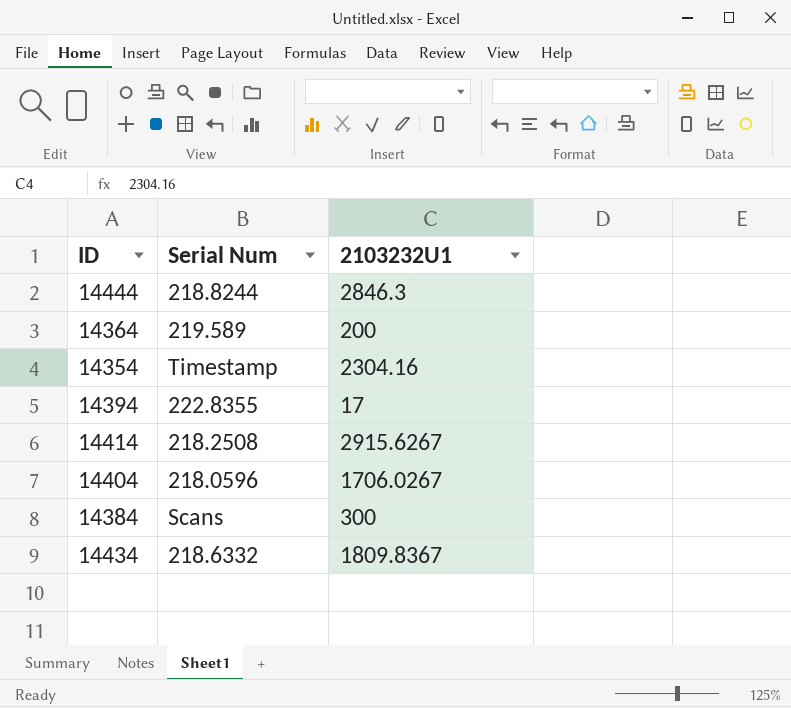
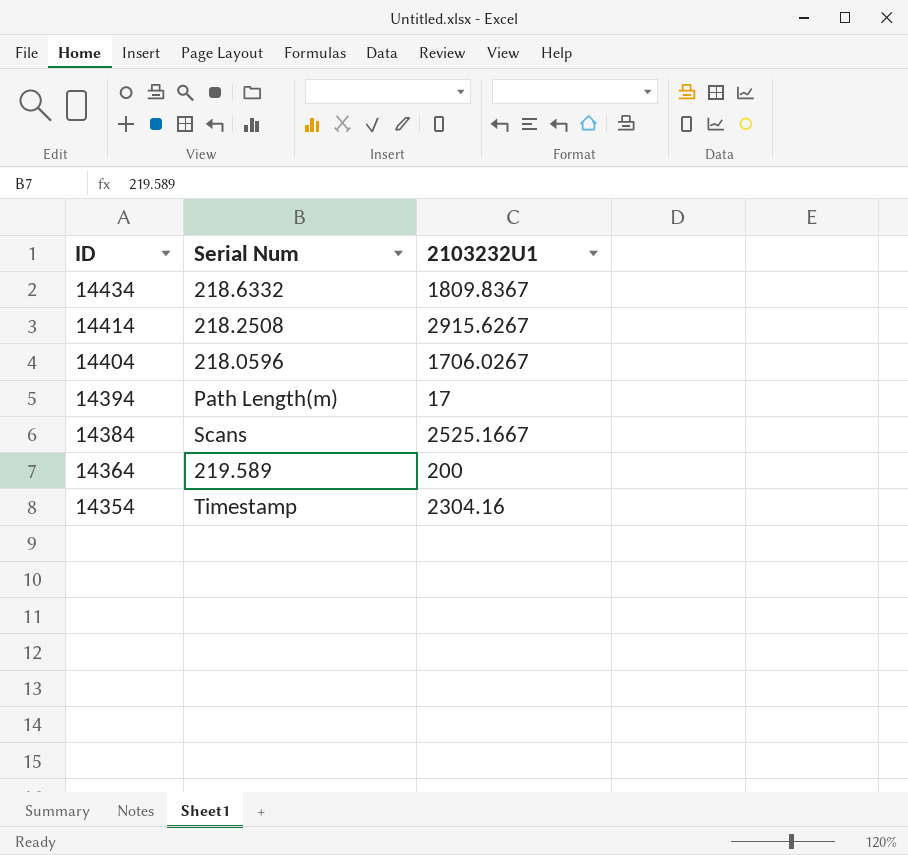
row order: none -> ID descending
row 14444: 218.8244 | 2846.3 -> none
14394 | Serial Num: 222.8355 -> Path Length(m)
14384 | 2103232U1: 300 -> 2525.1667

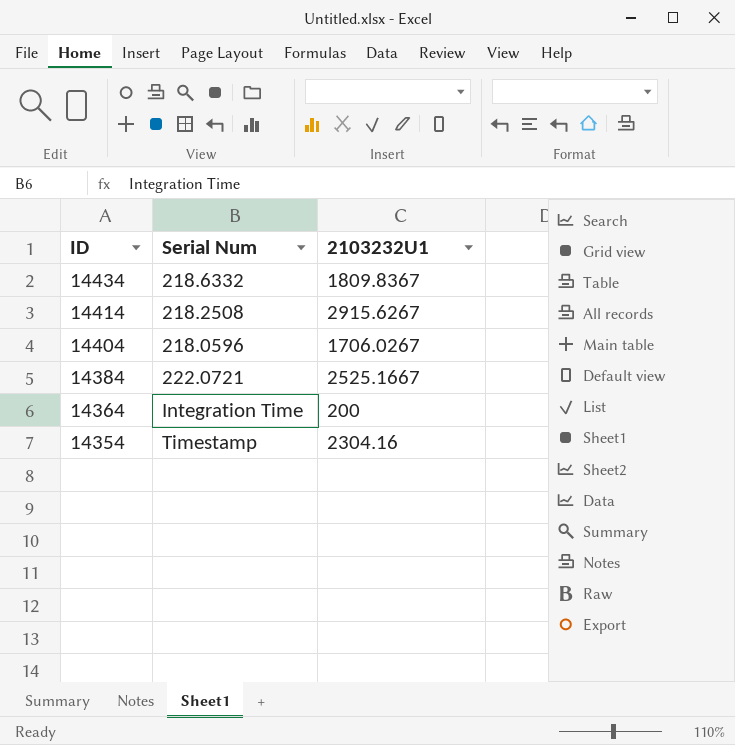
row 14394: Path Length(m) | 17 -> none
14384 | Serial Num: Scans -> 222.0721
14364 | Serial Num: 219.589 -> Integration Time

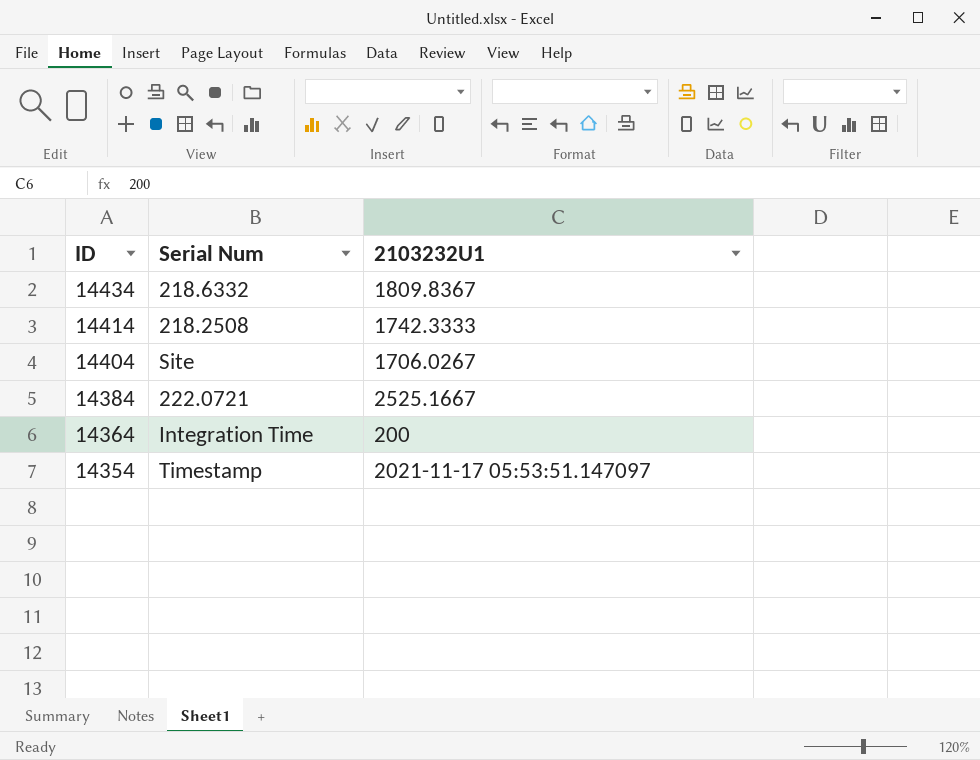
14414 | 2103232U1: 2915.6267 -> 1742.3333
14404 | Serial Num: 218.0596 -> Site
14354 | 2103232U1: 2304.16 -> 2021-11-17 05:53:51.147097

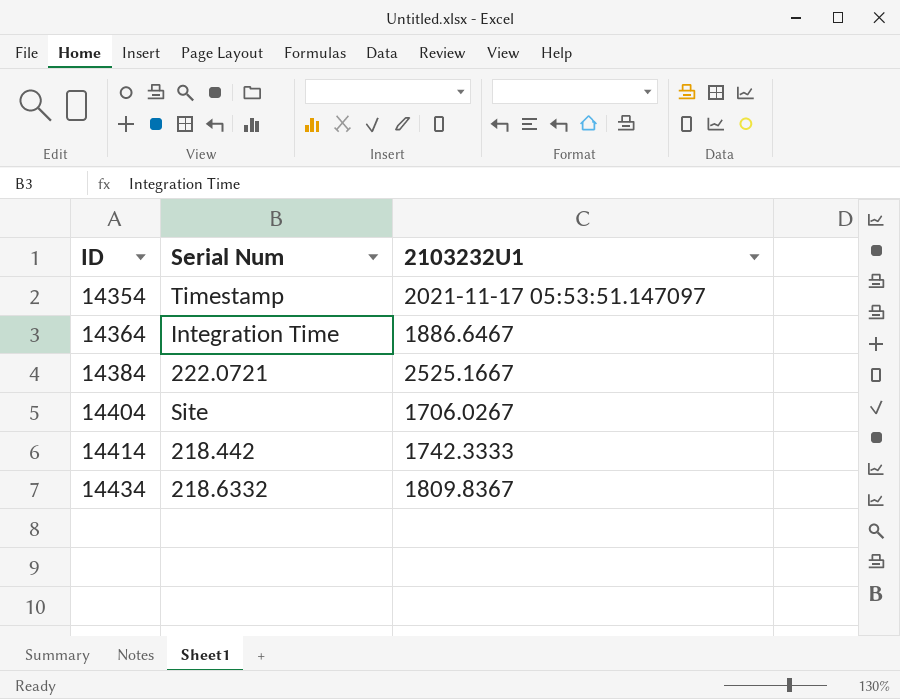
row order: ID descending -> ID ascending
14364 | 2103232U1: 200 -> 1886.6467
14414 | Serial Num: 218.2508 -> 218.442

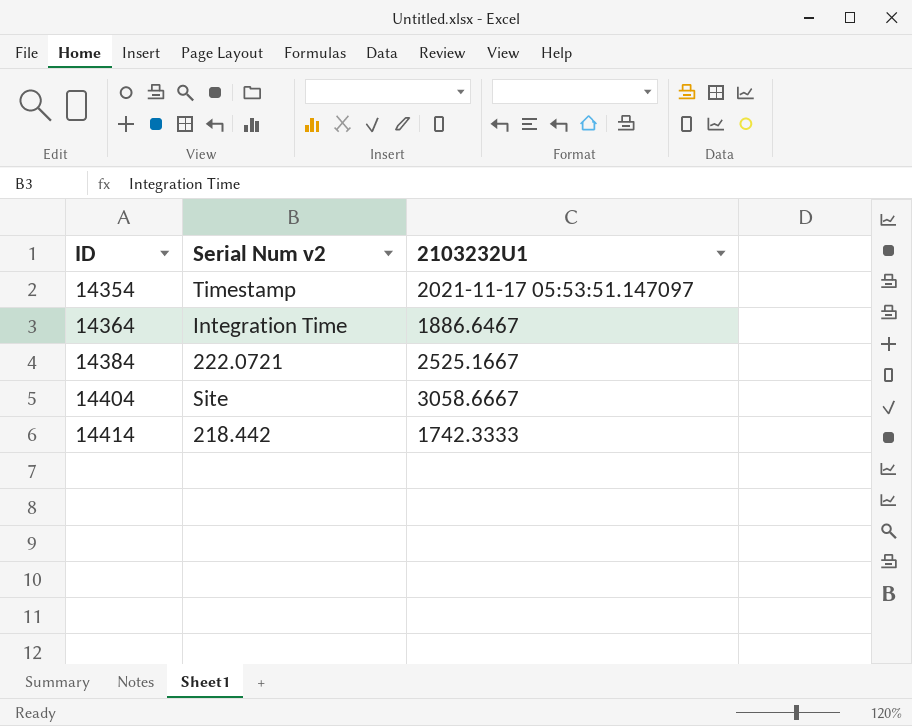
column name: Serial Num -> Serial Num v2
row 14434: 218.6332 | 1809.8367 -> none
14404 | 2103232U1: 1706.0267 -> 3058.6667

